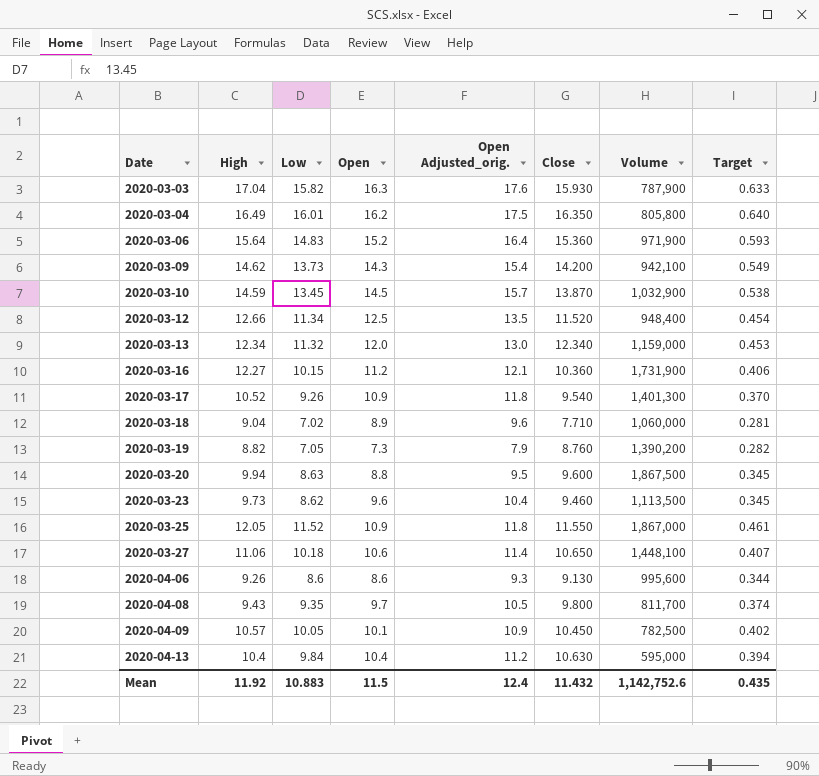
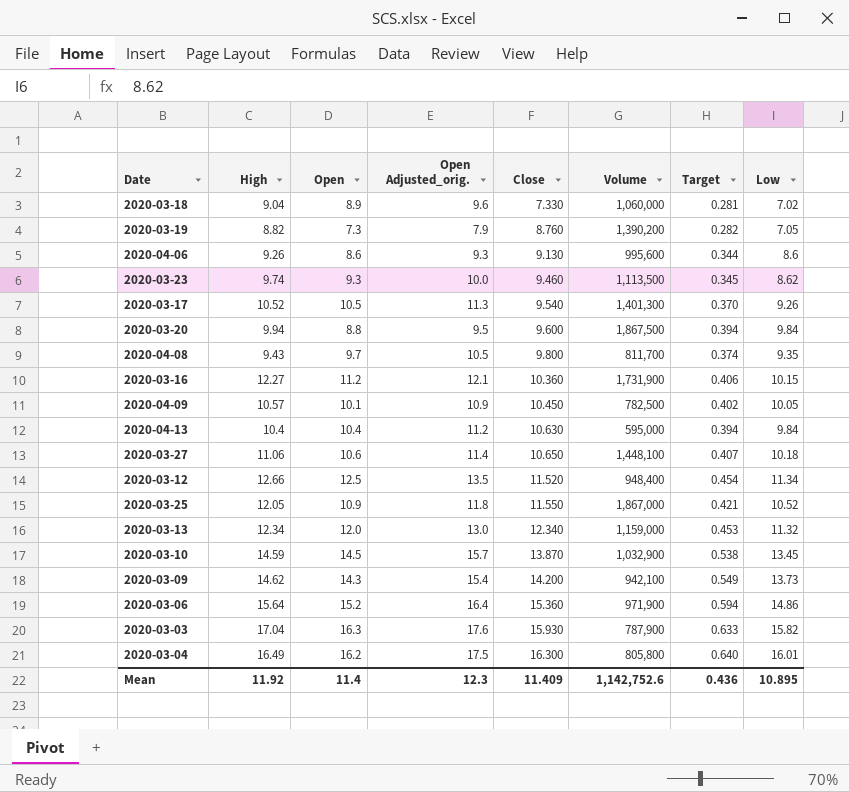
row order: Date ascending -> Close ascending
column Low | position: 3 -> 8
2020-03-18 | Close: 7.710 -> 7.330
2020-03-23 | High: 9.73 -> 9.74
2020-03-23 | Open: 9.6 -> 9.3
2020-03-23 | Open Adjusted_orig.: 10.4 -> 10.0
2020-03-17 | Open: 10.9 -> 10.5
2020-03-17 | Open Adjusted_orig.: 11.8 -> 11.3
2020-03-20 | Target: 0.345 -> 0.394
2020-03-20 | Low: 8.63 -> 9.84
2020-03-25 | Target: 0.461 -> 0.421
2020-03-25 | Low: 11.52 -> 10.52
2020-03-06 | Target: 0.593 -> 0.594
2020-03-06 | Low: 14.83 -> 14.86
2020-03-04 | Close: 16.350 -> 16.300
Mean | Open: 11.5 -> 11.4
Mean | Open Adjusted_orig.: 12.4 -> 12.3
Mean | Close: 11.432 -> 11.409
Mean | Target: 0.435 -> 0.436
Mean | Low: 10.883 -> 10.895

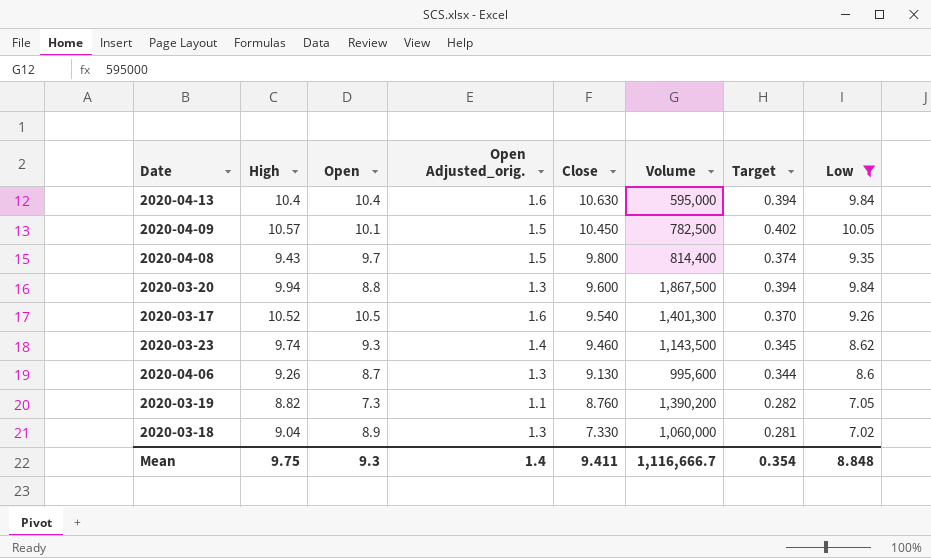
filter: none -> Low <= 10.05
row order: Close ascending -> Close descending
column Open Adjusted_orig. | formula: [Open] * 1.08 -> [Open] * 0.15
2020-04-08 | Volume: 811,700 -> 814,400
2020-03-23 | Volume: 1,113,500 -> 1,143,500
2020-04-06 | Open: 8.6 -> 8.7
Mean | High: 11.92 -> 9.75
Mean | Open: 11.4 -> 9.3
Mean | Open Adjusted_orig.: 12.3 -> 1.4
Mean | Close: 11.409 -> 9.411
Mean | Volume: 1,142,752.6 -> 1,116,666.7
Mean | Target: 0.436 -> 0.354
Mean | Low: 10.895 -> 8.848

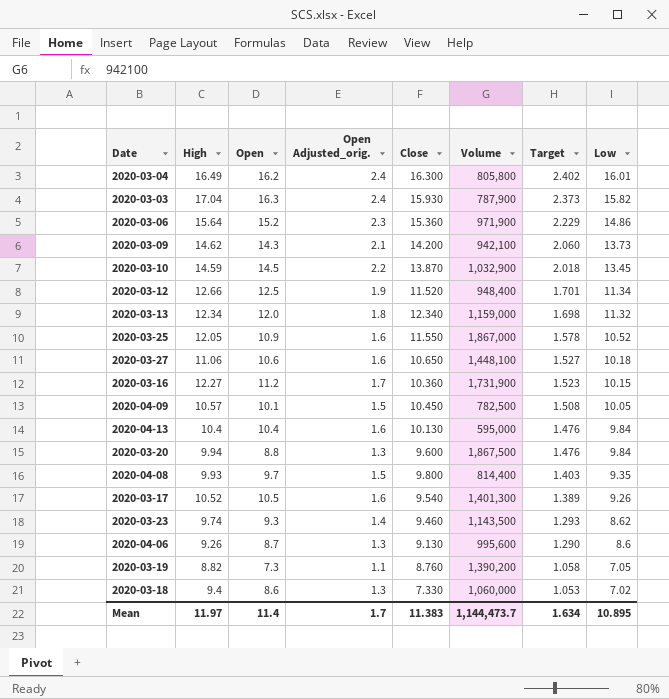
filter: Low <= 10.05 -> none
row order: Close descending -> Target descending
column Target | formula: [Low] * 0.04 -> [Low] * 0.15
2020-04-13 | Close: 10.630 -> 10.130
2020-04-08 | High: 9.43 -> 9.93
2020-03-18 | High: 9.04 -> 9.4
2020-03-18 | Open: 8.9 -> 8.6
Mean | High: 9.75 -> 11.97
Mean | Open: 9.3 -> 11.4
Mean | Open Adjusted_orig.: 1.4 -> 1.7
Mean | Close: 9.411 -> 11.383
Mean | Volume: 1,116,666.7 -> 1,144,473.7
Mean | Target: 0.354 -> 1.634
Mean | Low: 8.848 -> 10.895

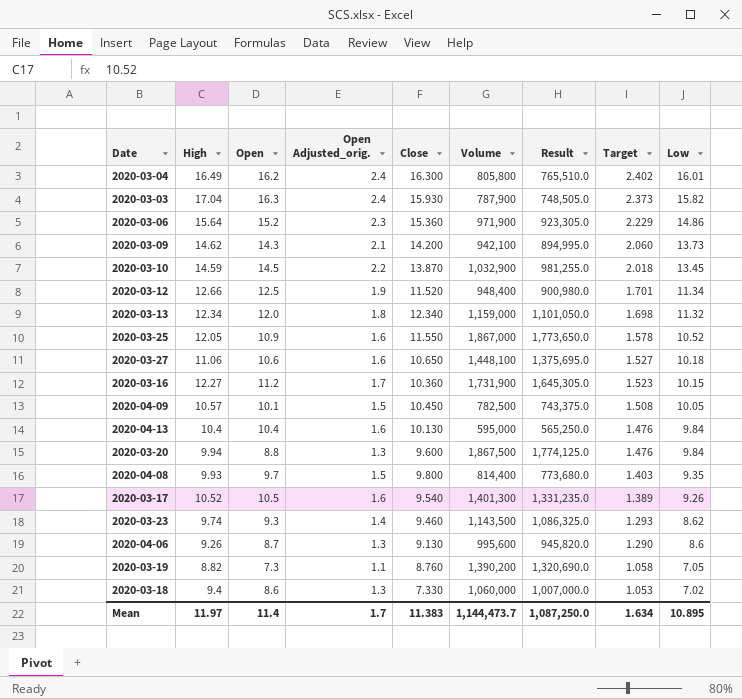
column Result | formula: none -> [Volume] * 0.95

